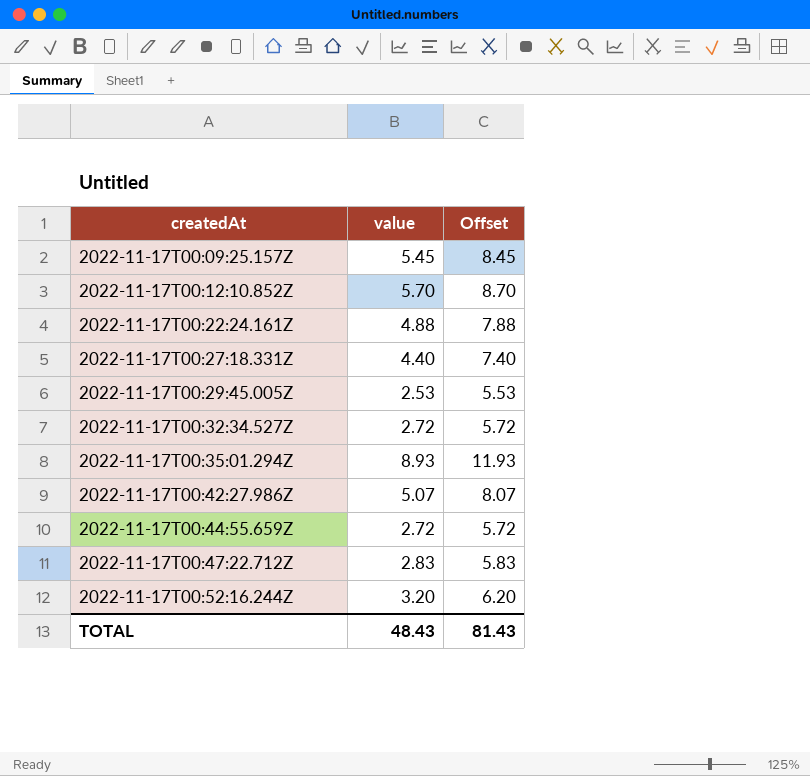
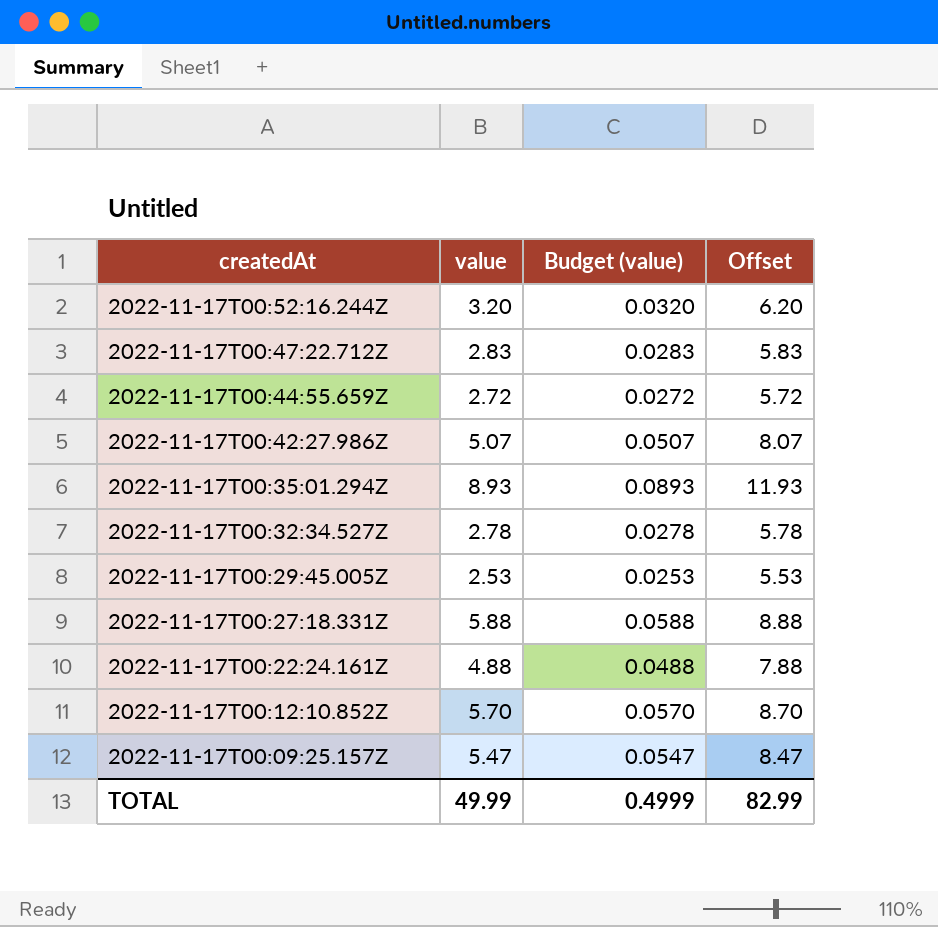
row order: createdAt ascending -> createdAt descending
column Budget (value) | formula: none -> [value] * 0.01
2022-11-17T00:32:34.527Z | value: 2.72 -> 2.78
2022-11-17T00:32:34.527Z | Offset: 5.72 -> 5.78
2022-11-17T00:27:18.331Z | value: 4.40 -> 5.88
2022-11-17T00:27:18.331Z | Offset: 7.40 -> 8.88
2022-11-17T00:09:25.157Z | value: 5.45 -> 5.47
2022-11-17T00:09:25.157Z | Offset: 8.45 -> 8.47
TOTAL | value: 48.43 -> 49.99
TOTAL | Offset: 81.43 -> 82.99

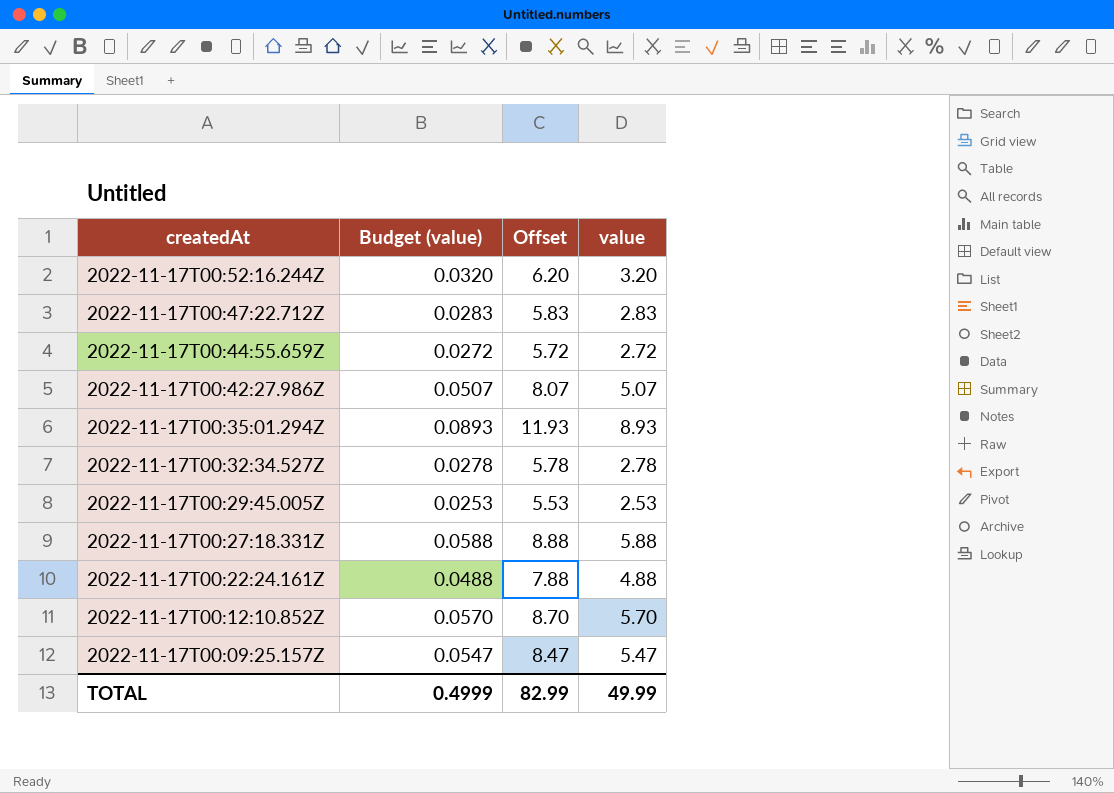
column value | position: 2 -> 4

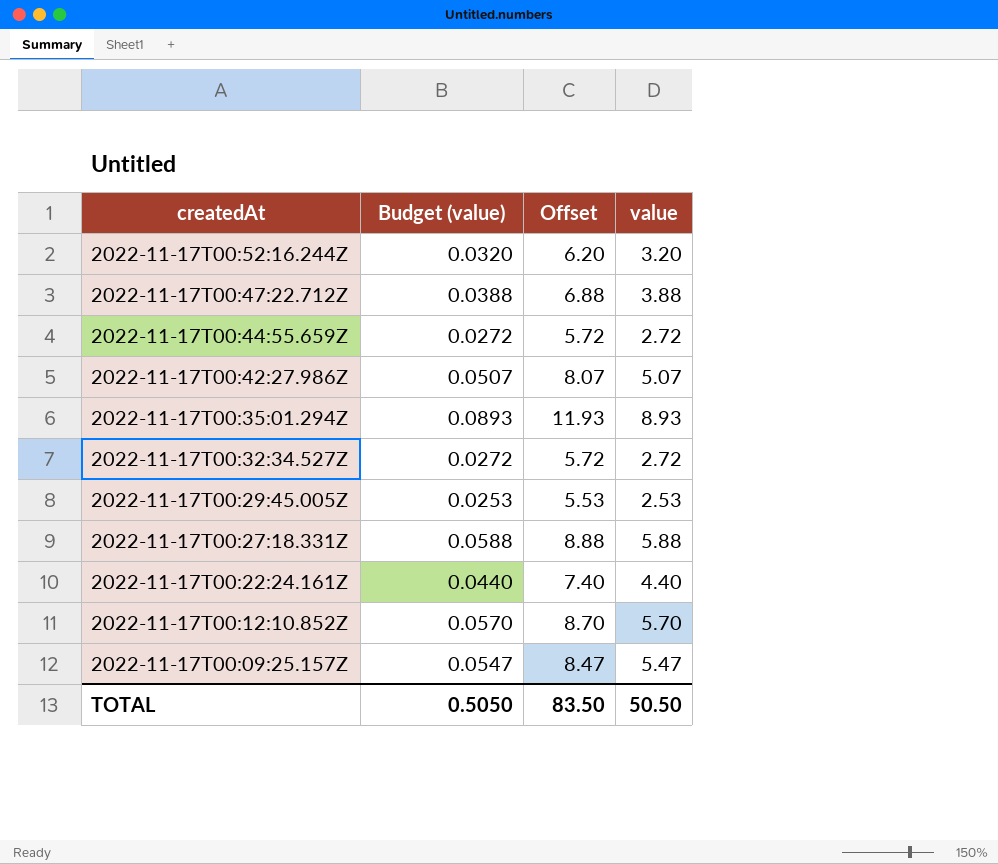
2022-11-17T00:47:22.712Z | Budget (value): 0.0283 -> 0.0388
2022-11-17T00:47:22.712Z | Offset: 5.83 -> 6.88
2022-11-17T00:47:22.712Z | value: 2.83 -> 3.88
2022-11-17T00:32:34.527Z | Budget (value): 0.0278 -> 0.0272
2022-11-17T00:32:34.527Z | Offset: 5.78 -> 5.72
2022-11-17T00:32:34.527Z | value: 2.78 -> 2.72
2022-11-17T00:22:24.161Z | Budget (value): 0.0488 -> 0.0440
2022-11-17T00:22:24.161Z | Offset: 7.88 -> 7.40
2022-11-17T00:22:24.161Z | value: 4.88 -> 4.40
TOTAL | Budget (value): 0.4999 -> 0.5050
TOTAL | Offset: 82.99 -> 83.50
TOTAL | value: 49.99 -> 50.50

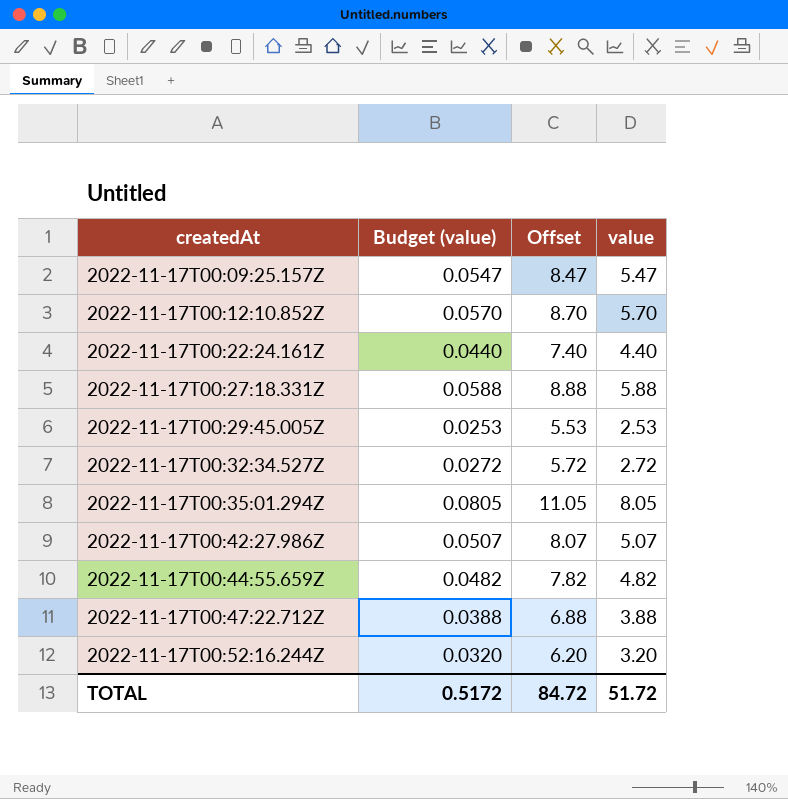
row order: createdAt descending -> createdAt ascending
2022-11-17T00:35:01.294Z | Budget (value): 0.0893 -> 0.0805
2022-11-17T00:35:01.294Z | Offset: 11.93 -> 11.05
2022-11-17T00:35:01.294Z | value: 8.93 -> 8.05
2022-11-17T00:44:55.659Z | Budget (value): 0.0272 -> 0.0482
2022-11-17T00:44:55.659Z | Offset: 5.72 -> 7.82
2022-11-17T00:44:55.659Z | value: 2.72 -> 4.82
TOTAL | Budget (value): 0.5050 -> 0.5172
TOTAL | Offset: 83.50 -> 84.72
TOTAL | value: 50.50 -> 51.72

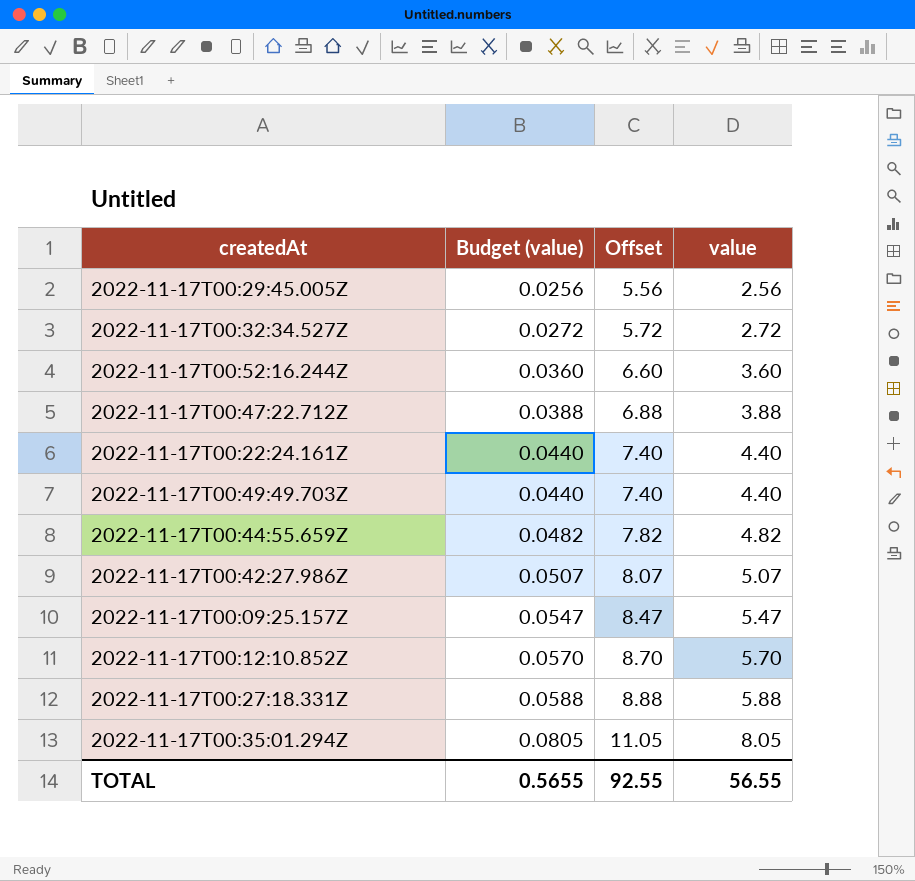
row order: createdAt ascending -> Budget (value) ascending
2022-11-17T00:29:45.005Z | Budget (value): 0.0253 -> 0.0256
2022-11-17T00:29:45.005Z | Offset: 5.53 -> 5.56
2022-11-17T00:29:45.005Z | value: 2.53 -> 2.56
2022-11-17T00:52:16.244Z | Budget (value): 0.0320 -> 0.0360
2022-11-17T00:52:16.244Z | Offset: 6.20 -> 6.60
2022-11-17T00:52:16.244Z | value: 3.20 -> 3.60
row 2022-11-17T00:49:49.703Z: none -> 0.0440 | 7.40 | 4.40
TOTAL | Budget (value): 0.5172 -> 0.5655
TOTAL | Offset: 84.72 -> 92.55
TOTAL | value: 51.72 -> 56.55

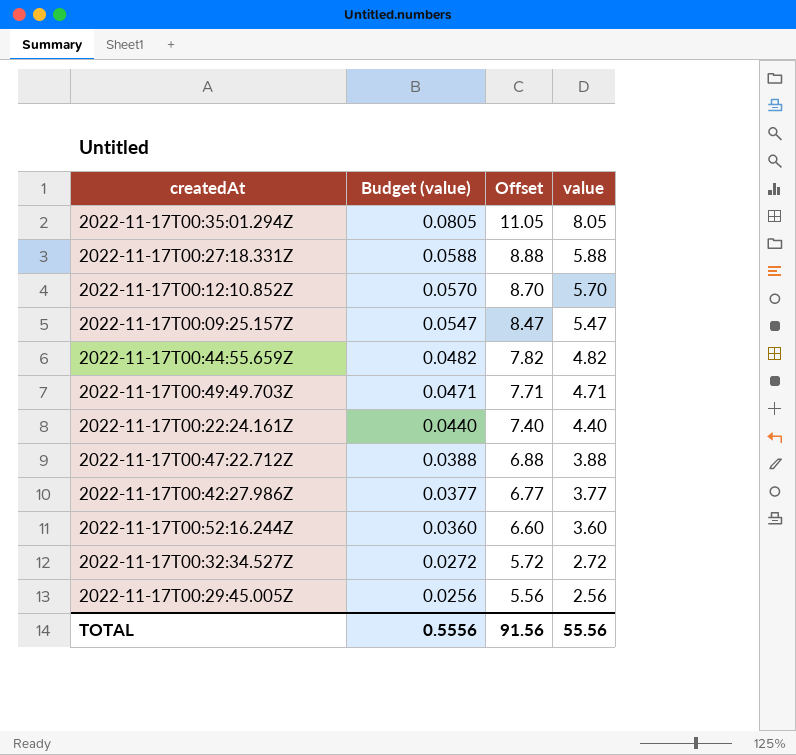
row order: Budget (value) ascending -> Budget (value) descending
2022-11-17T00:49:49.703Z | Budget (value): 0.0440 -> 0.0471
2022-11-17T00:49:49.703Z | Offset: 7.40 -> 7.71
2022-11-17T00:49:49.703Z | value: 4.40 -> 4.71
2022-11-17T00:42:27.986Z | Budget (value): 0.0507 -> 0.0377
2022-11-17T00:42:27.986Z | Offset: 8.07 -> 6.77
2022-11-17T00:42:27.986Z | value: 5.07 -> 3.77
TOTAL | Budget (value): 0.5655 -> 0.5556
TOTAL | Offset: 92.55 -> 91.56
TOTAL | value: 56.55 -> 55.56

